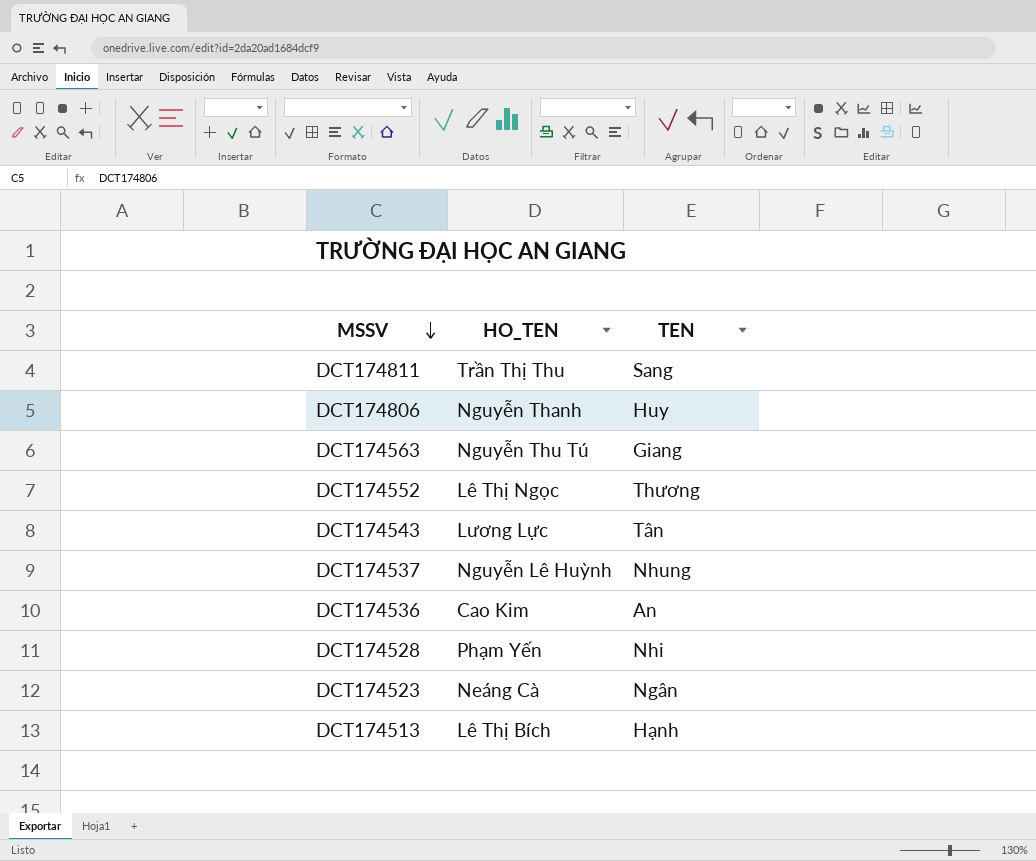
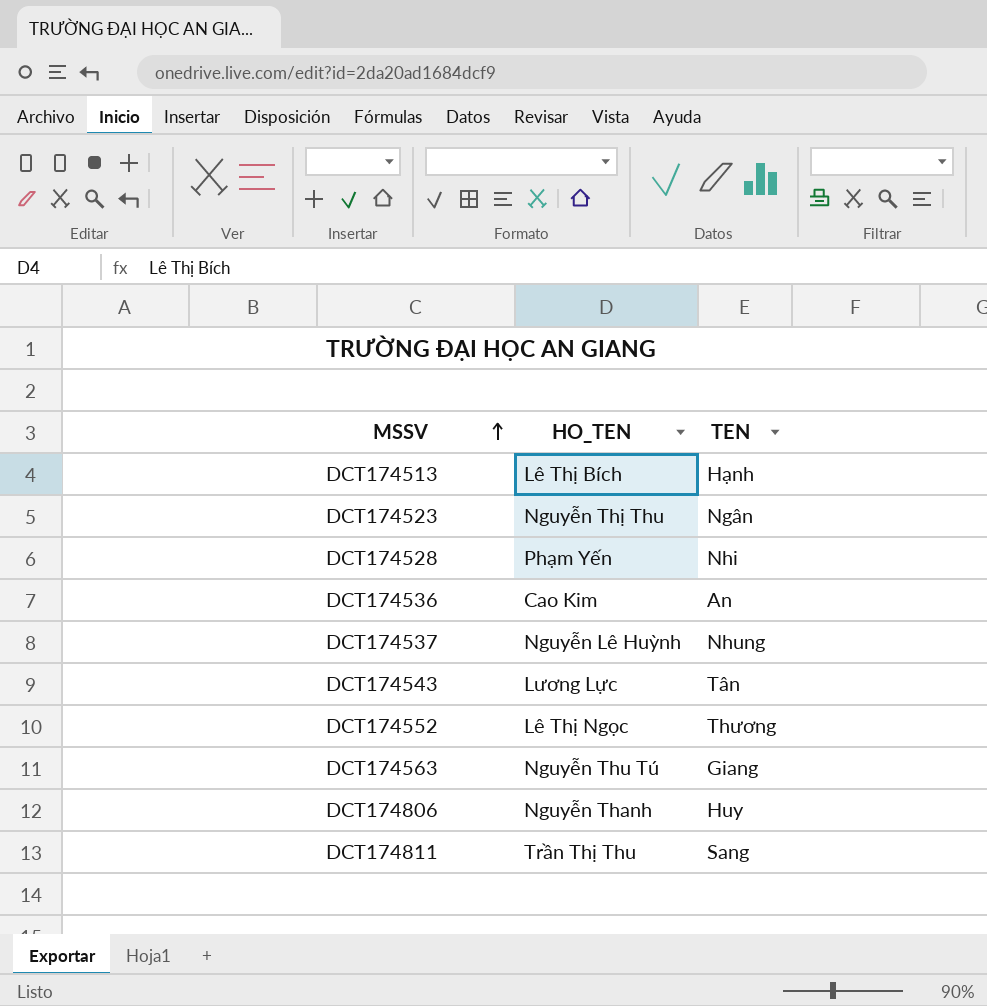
row order: MSSV descending -> MSSV ascending
DCT174523 | HO_TEN: Neáng Cà -> Nguyễn Thị Thu

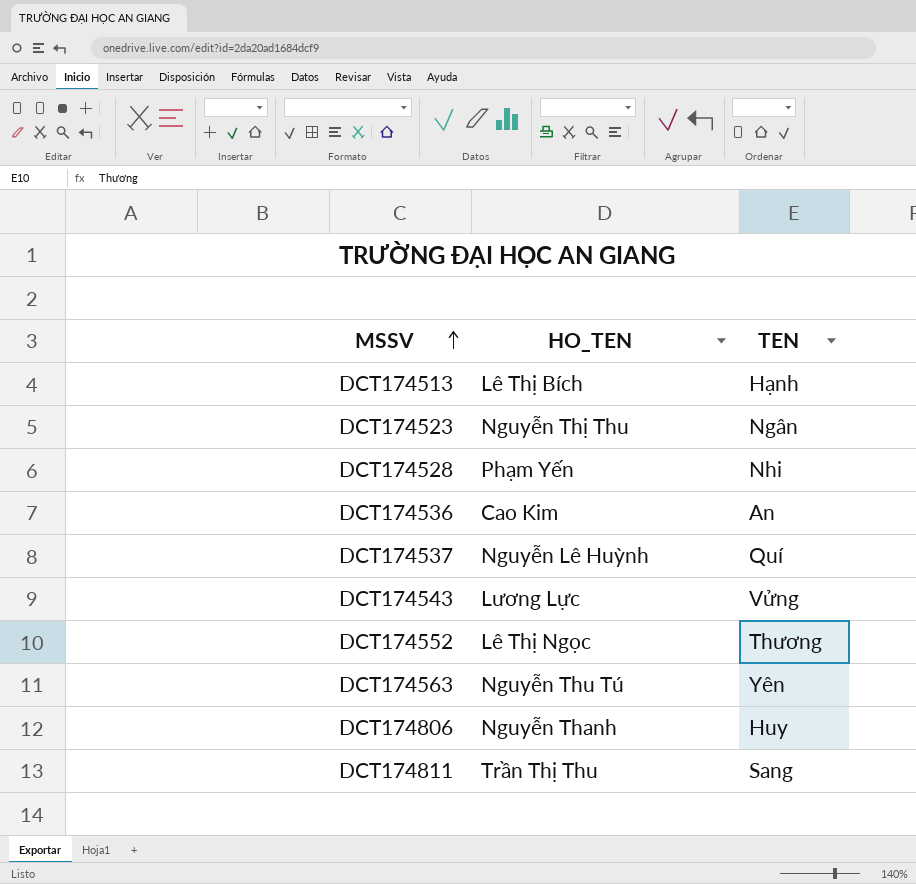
DCT174537 | TEN: Nhung -> Quí
DCT174543 | TEN: Tân -> Vửng
DCT174563 | TEN: Giang -> Yên

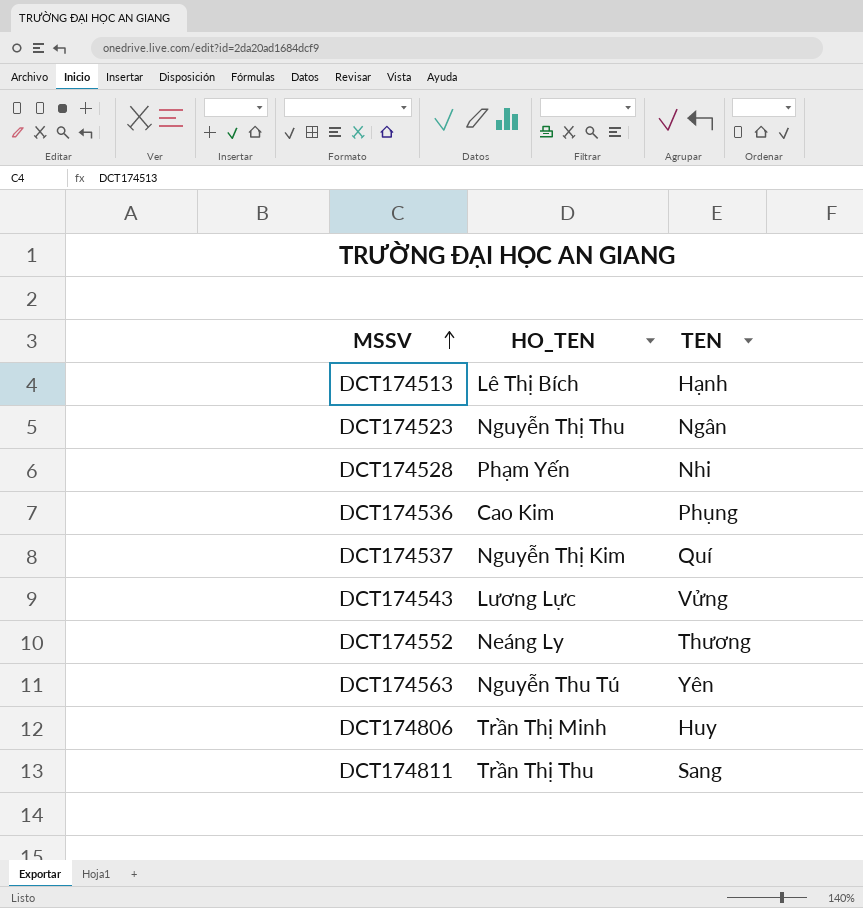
DCT174536 | TEN: An -> Phụng
DCT174537 | HO_TEN: Nguyễn Lê Huỳnh -> Nguyễn Thị Kim
DCT174552 | HO_TEN: Lê Thị Ngọc -> Neáng Ly
DCT174806 | HO_TEN: Nguyễn Thanh -> Trần Thị Minh

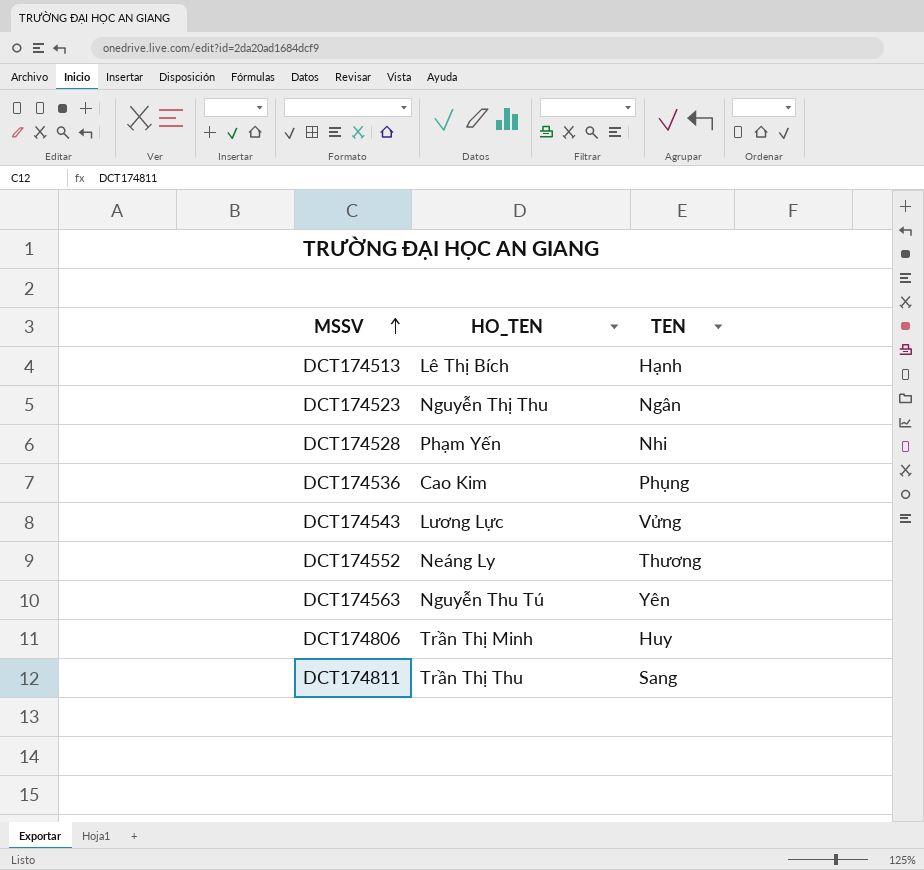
row DCT174537: Nguyễn Thị Kim | Quí -> none

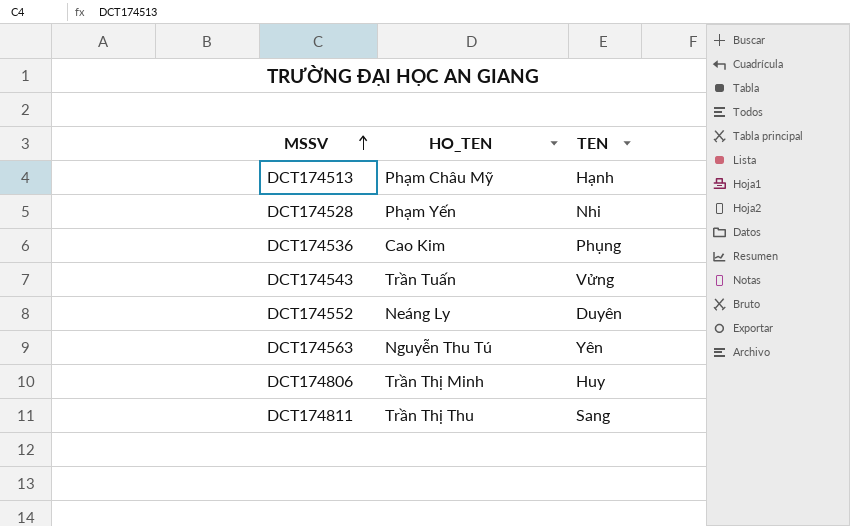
row DCT174523: Nguyễn Thị Thu | Ngân -> none
DCT174513 | HO_TEN: Lê Thị Bích -> Phạm Châu Mỹ
DCT174543 | HO_TEN: Lương Lực -> Trần Tuấn
DCT174552 | TEN: Thương -> Duyên

